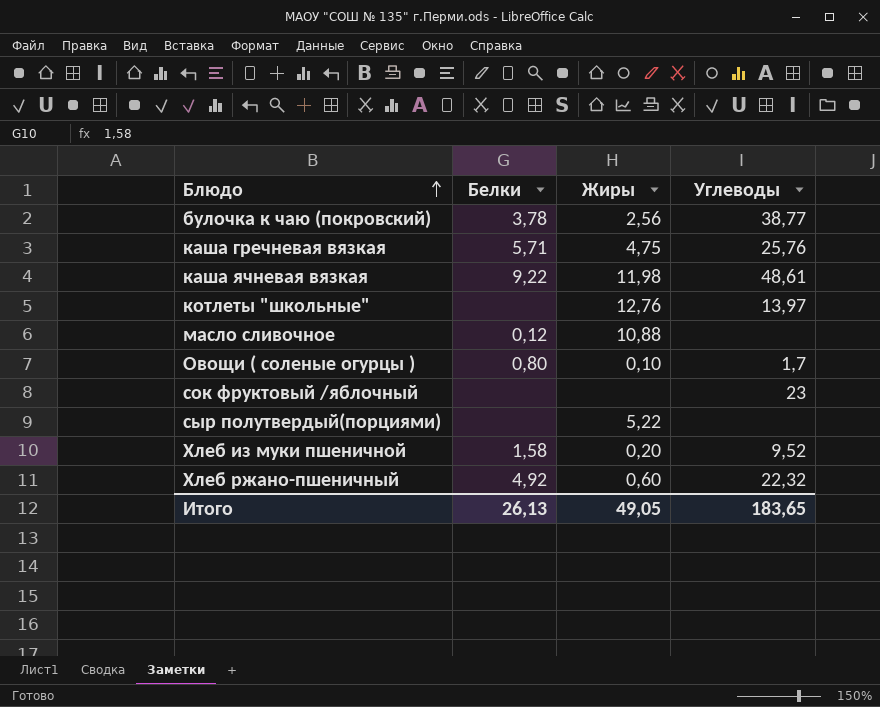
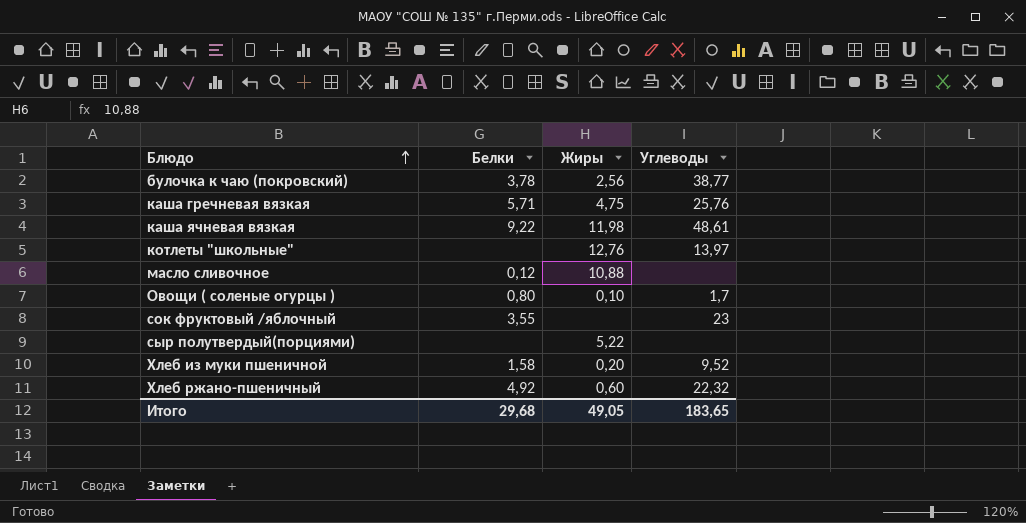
сок фруктовый /яблочный | Белки: none -> 3,55
Итого | Белки: 26,13 -> 29,68

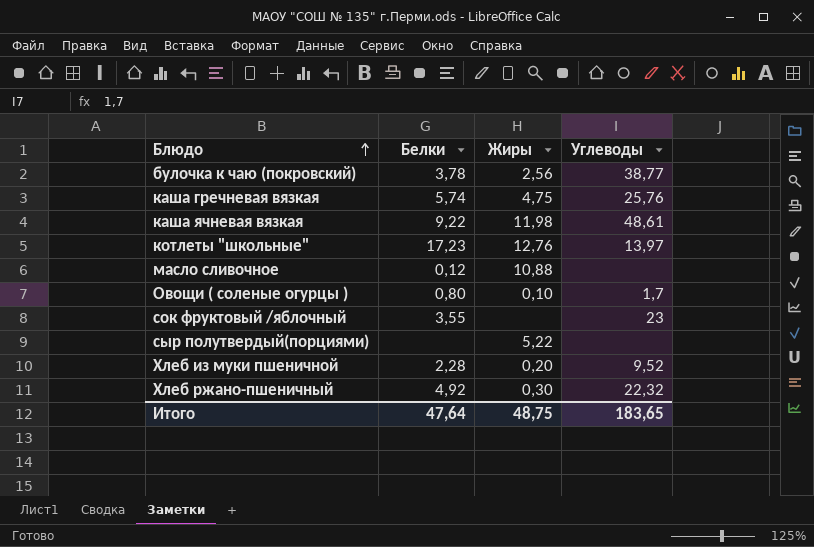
каша гречневая вязкая | Белки: 5,71 -> 5,74
котлеты "школьные" | Белки: none -> 17,23
Хлеб из муки пшеничной | Белки: 1,58 -> 2,28
Хлеб ржано-пшеничный | Жиры: 0,60 -> 0,30
Итого | Белки: 29,68 -> 47,64
Итого | Жиры: 49,05 -> 48,75

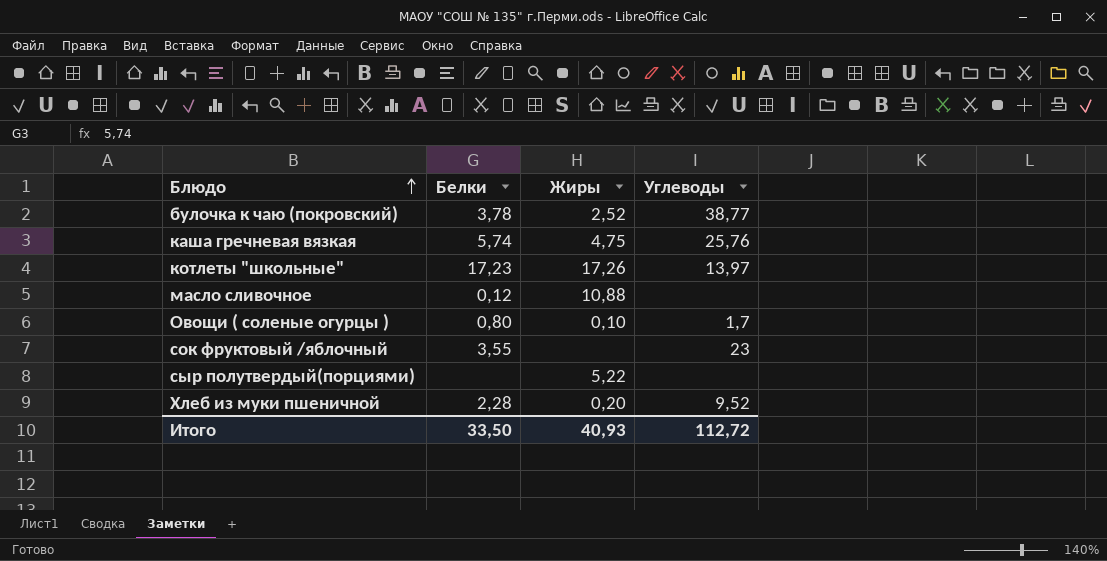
row каша ячневая вязкая: 9,22 | 11,98 | 48,61 -> none
row Хлеб ржано-пшеничный: 4,92 | 0,30 | 22,32 -> none
булочка к чаю (покровский) | Жиры: 2,56 -> 2,52
котлеты "школьные" | Жиры: 12,76 -> 17,26
Итого | Белки: 47,64 -> 33,50
Итого | Жиры: 48,75 -> 40,93
Итого | Углеводы: 183,65 -> 112,72

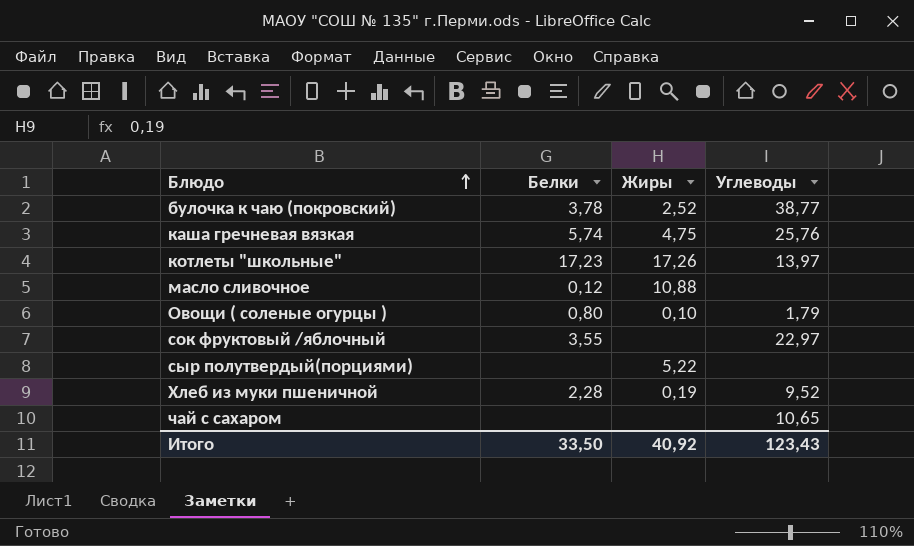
Овощи ( соленые огурцы ) | Углеводы: 1,7 -> 1,79
сок фруктовый /яблочный | Углеводы: 23 -> 22,97
Хлеб из муки пшеничной | Жиры: 0,20 -> 0,19
row чай с сахаром: none -> none | none | 10,65
Итого | Жиры: 40,93 -> 40,92
Итого | Углеводы: 112,72 -> 123,43

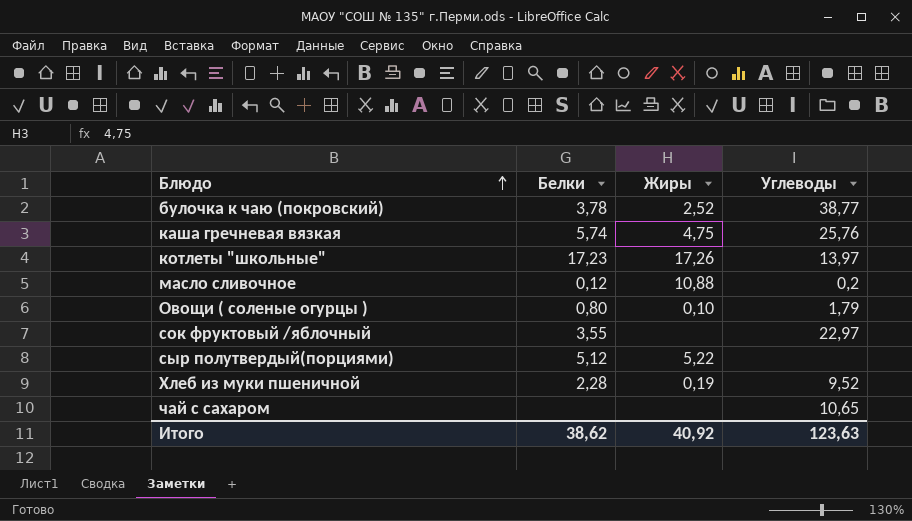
масло сливочное | Углеводы: none -> 0,2
сыр полутвердый(порциями) | Белки: none -> 5,12
Итого | Белки: 33,50 -> 38,62
Итого | Углеводы: 123,43 -> 123,63

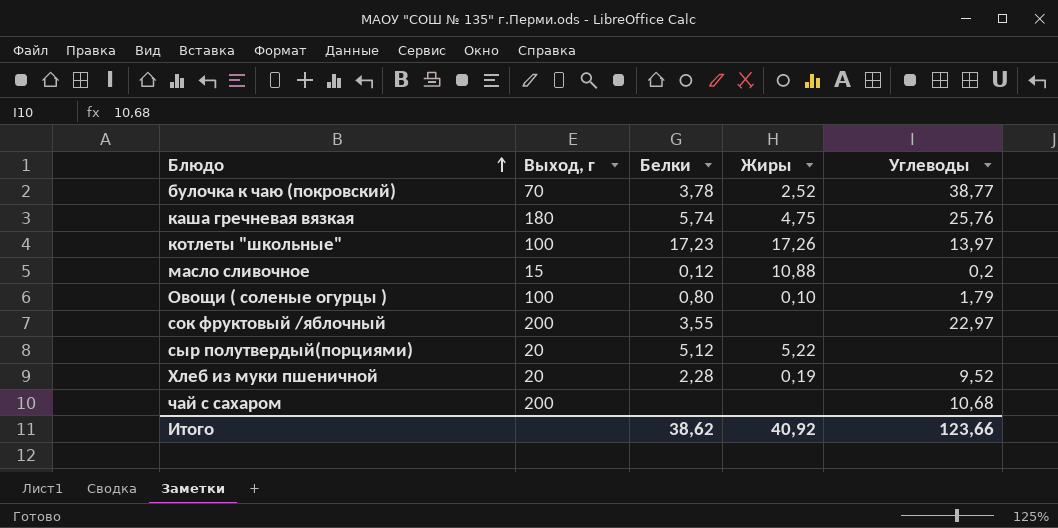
column Выход, г | position: none -> 2
чай с сахаром | Углеводы: 10,65 -> 10,68
Итого | Углеводы: 123,63 -> 123,66

